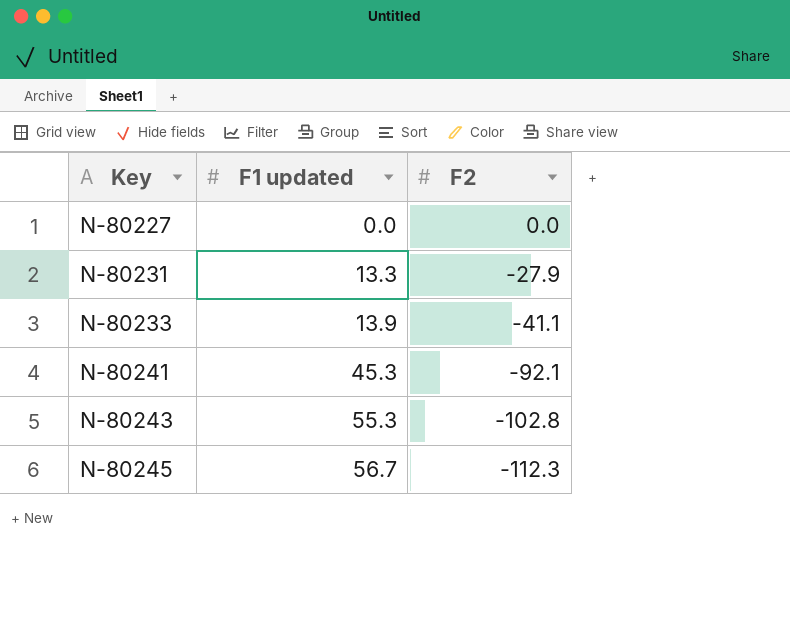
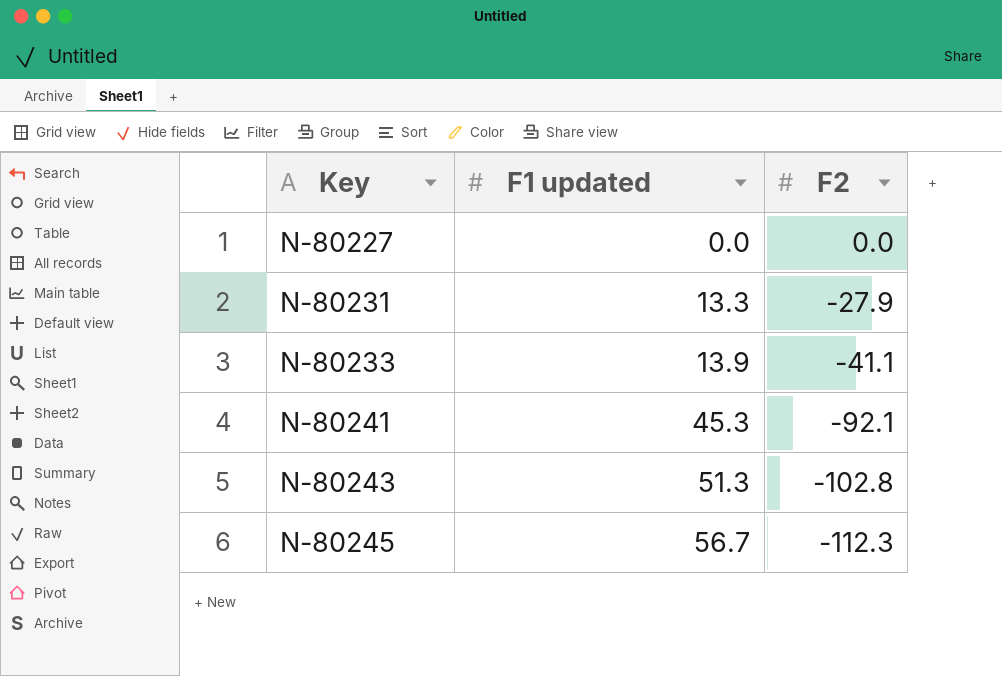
N-80243 | F1 updated: 55.3 -> 51.3

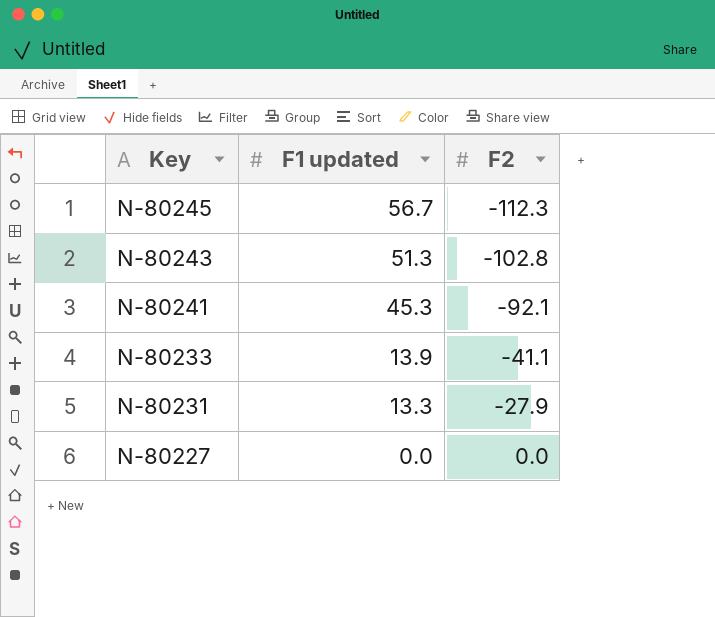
row order: Key ascending -> Key descending

